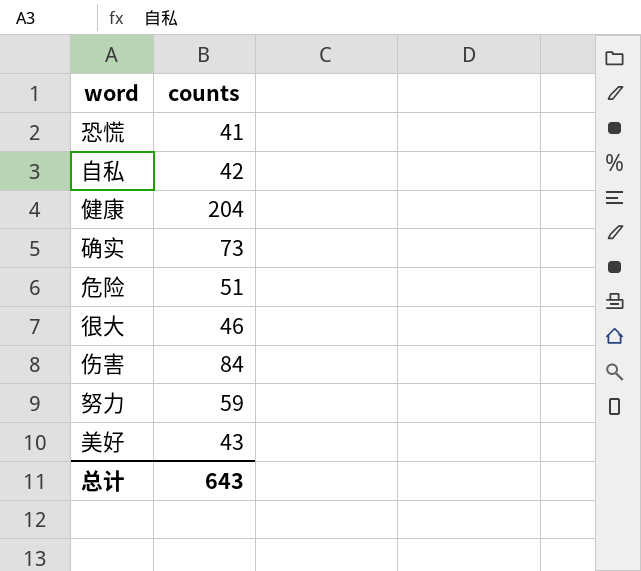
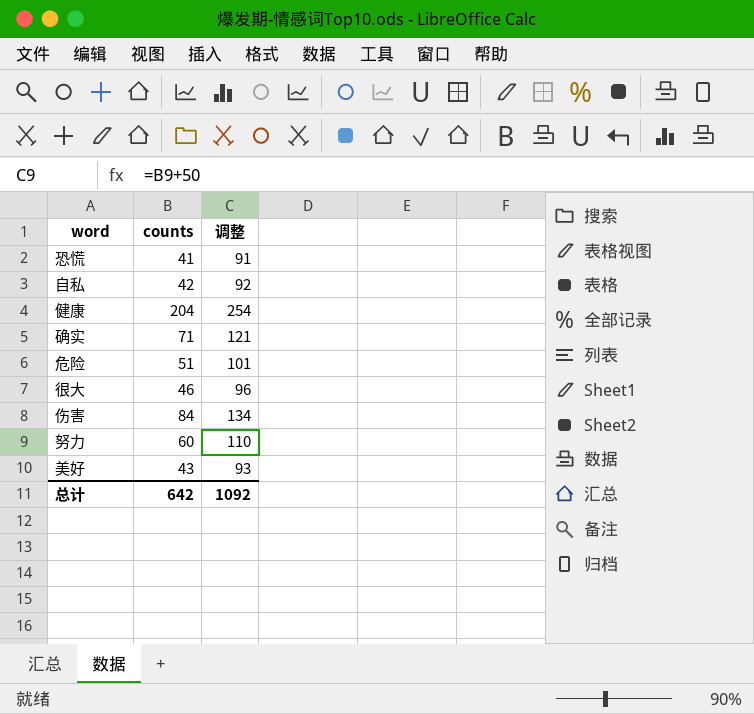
column 调整 | formula: none -> [counts] + 50
确实 | counts: 73 -> 71
努力 | counts: 59 -> 60
总计 | counts: 643 -> 642

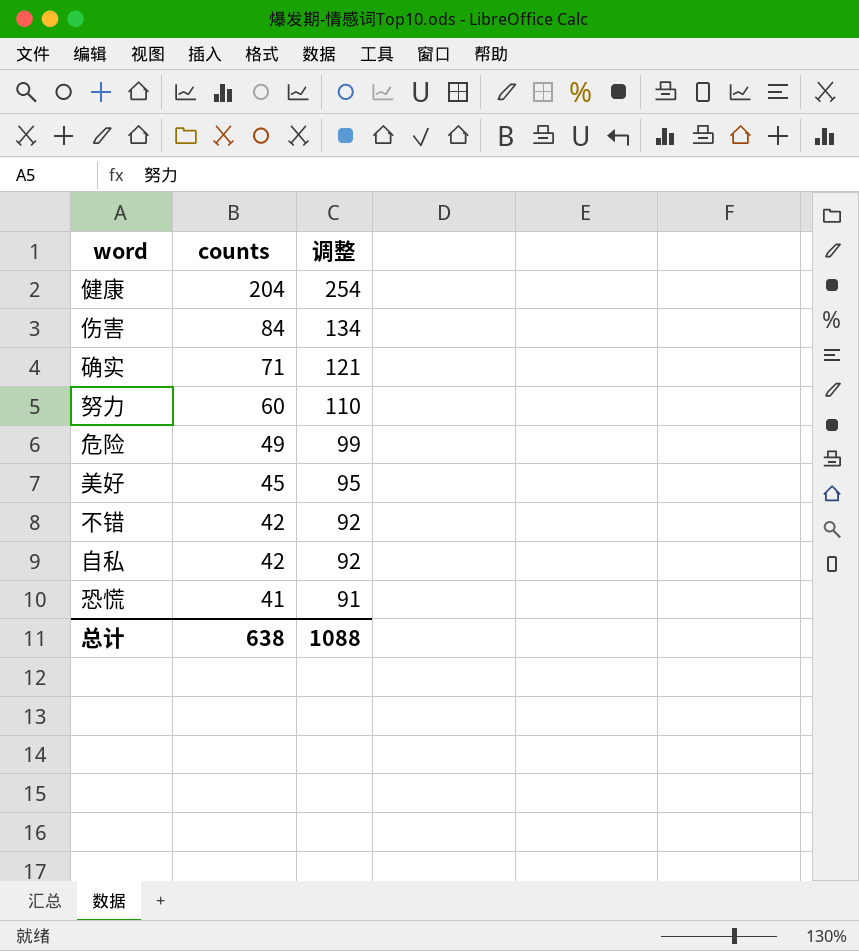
row order: none -> counts descending
row 很大: 46 | 96 -> none
危险 | counts: 51 -> 49
危险 | 调整: 101 -> 99
美好 | counts: 43 -> 45
美好 | 调整: 93 -> 95
row 不错: none -> 42 | 92
总计 | counts: 642 -> 638
总计 | 调整: 1092 -> 1088

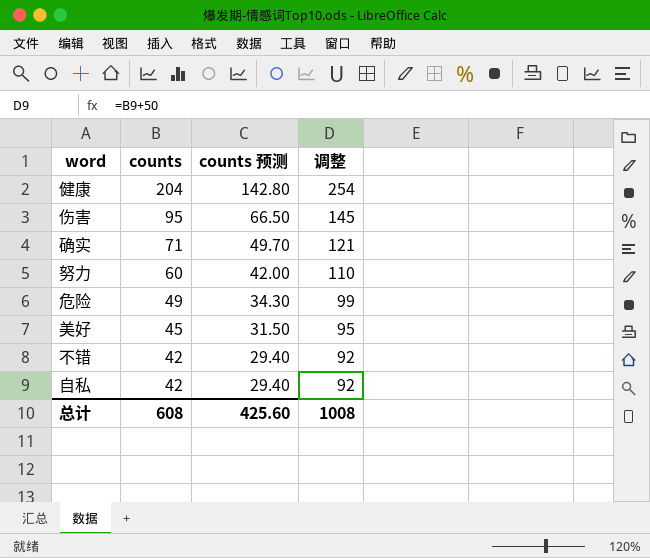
column counts 预测 | formula: none -> [counts] * 0.7
row 恐慌: 41 | 91 -> none
伤害 | counts: 84 -> 95
伤害 | 调整: 134 -> 145
总计 | counts: 638 -> 608
总计 | 调整: 1088 -> 1008

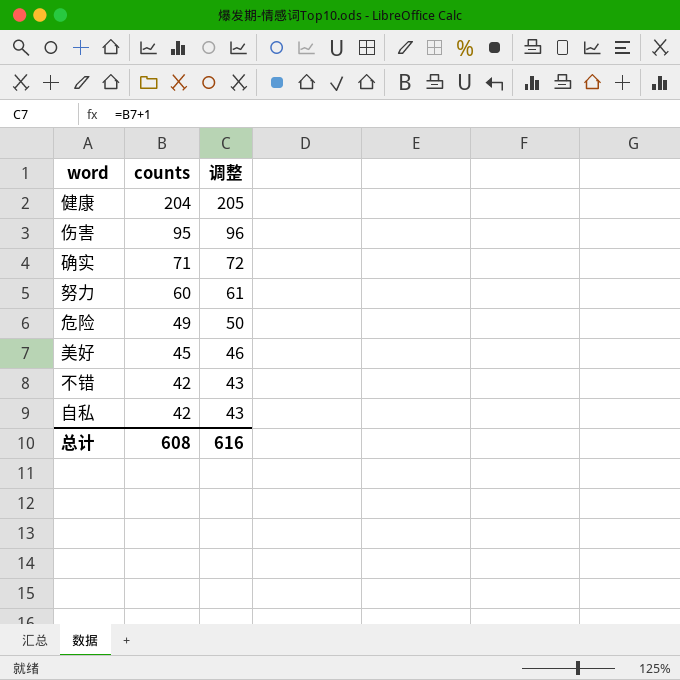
column counts 预测 | formula: [counts] * 0.7 -> none
column 调整 | formula: [counts] + 50 -> [counts] + 1
总计 | 调整: 1008 -> 616

